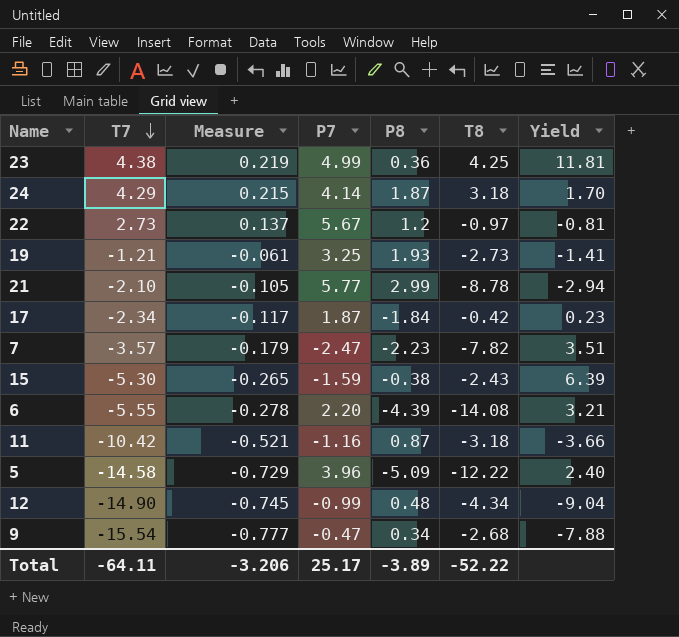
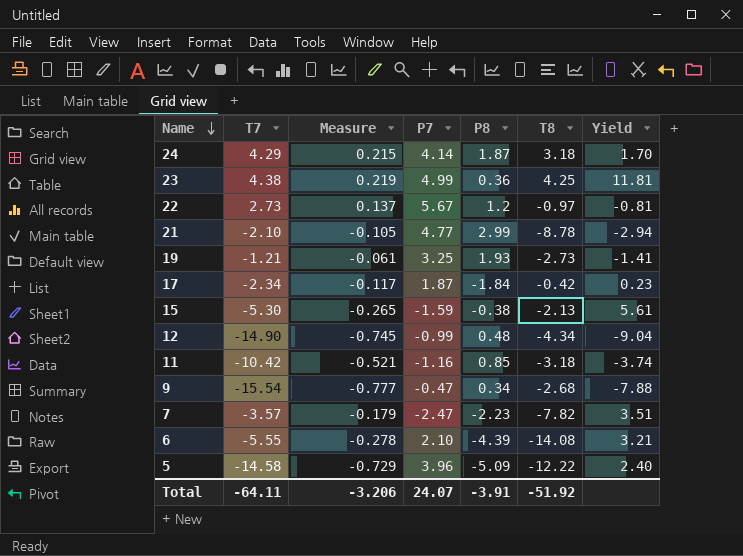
row order: T7 descending -> Name descending
21 | P7: 5.77 -> 4.77
15 | T8: -2.43 -> -2.13
15 | Yield: 6.39 -> 5.61
11 | P8: 0.87 -> 0.85
11 | Yield: -3.66 -> -3.74
6 | P7: 2.20 -> 2.10
Total | P7: 25.17 -> 24.07
Total | P8: -3.89 -> -3.91
Total | T8: -52.22 -> -51.92

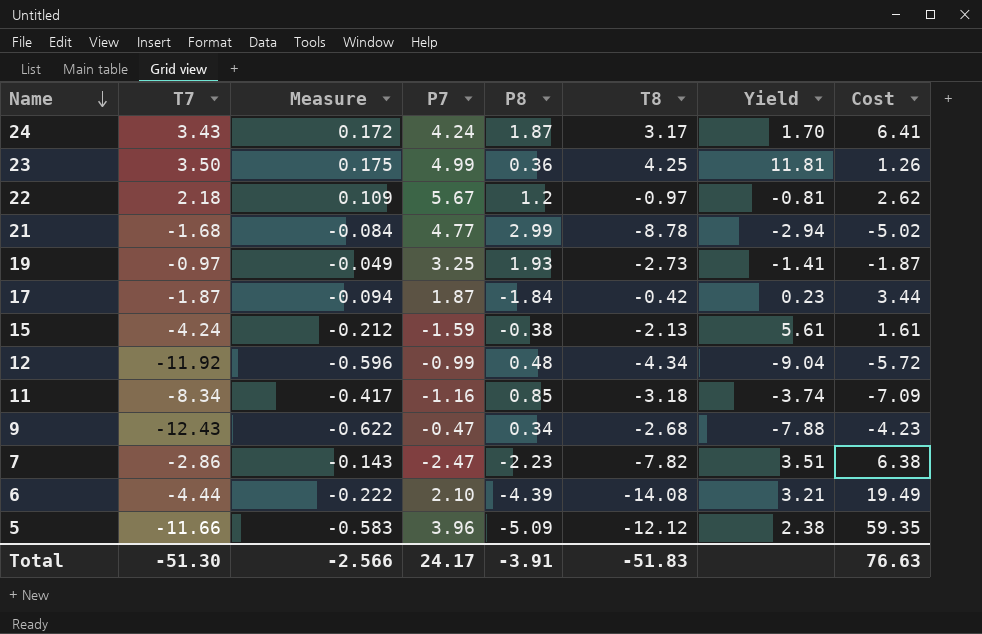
column Cost | formula: none -> [T7] * [P8]
24 | T7: 4.29 -> 3.43
24 | Measure: 0.215 -> 0.172
24 | P7: 4.14 -> 4.24
24 | T8: 3.18 -> 3.17
23 | T7: 4.38 -> 3.50
23 | Measure: 0.219 -> 0.175
22 | T7: 2.73 -> 2.18
22 | Measure: 0.137 -> 0.109
21 | T7: -2.10 -> -1.68
21 | Measure: -0.105 -> -0.084
19 | T7: -1.21 -> -0.97
19 | Measure: -0.061 -> -0.049
17 | T7: -2.34 -> -1.87
17 | Measure: -0.117 -> -0.094
15 | T7: -5.30 -> -4.24
15 | Measure: -0.265 -> -0.212
12 | T7: -14.90 -> -11.92
12 | Measure: -0.745 -> -0.596
11 | T7: -10.42 -> -8.34
11 | Measure: -0.521 -> -0.417
9 | T7: -15.54 -> -12.43
9 | Measure: -0.777 -> -0.622
7 | T7: -3.57 -> -2.86
7 | Measure: -0.179 -> -0.143
6 | T7: -5.55 -> -4.44
6 | Measure: -0.278 -> -0.222
5 | T7: -14.58 -> -11.66
5 | Measure: -0.729 -> -0.583
5 | T8: -12.22 -> -12.12
5 | Yield: 2.40 -> 2.38
Total | T7: -64.11 -> -51.30
Total | Measure: -3.206 -> -2.566
Total | P7: 24.07 -> 24.17
Total | T8: -51.92 -> -51.83

